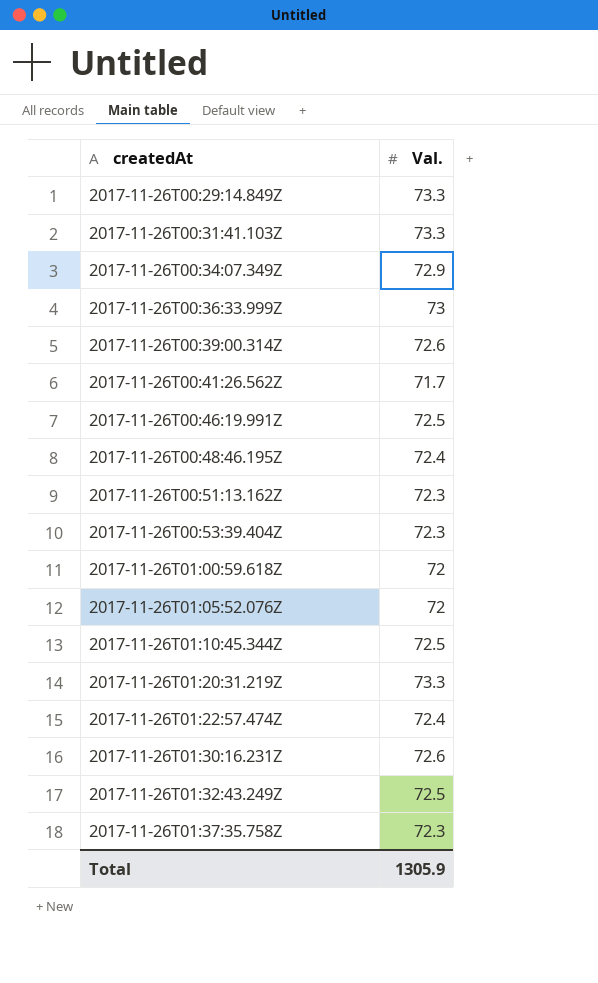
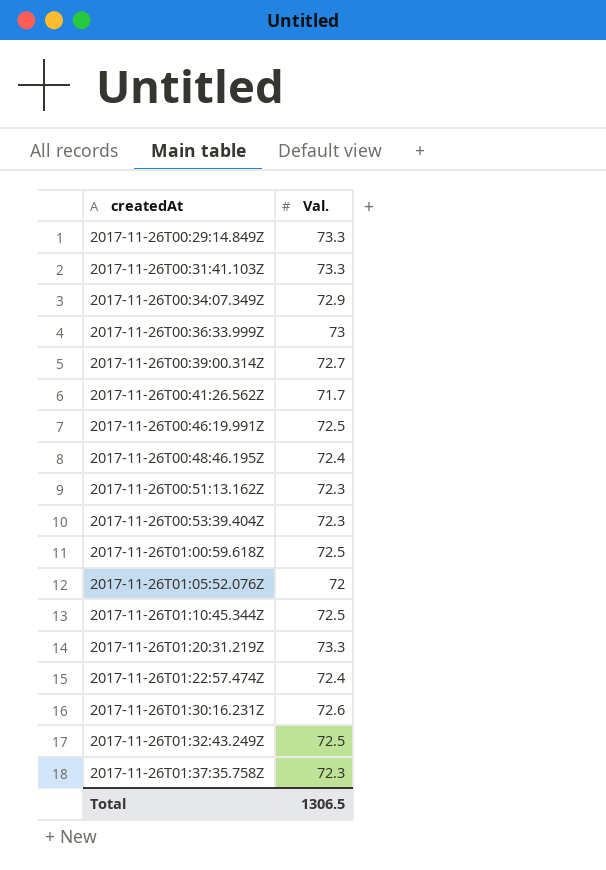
2017-11-26T00:39:00.314Z | Val.: 72.6 -> 72.7
2017-11-26T01:00:59.618Z | Val.: 72 -> 72.5
Total | Val.: 1305.9 -> 1306.5

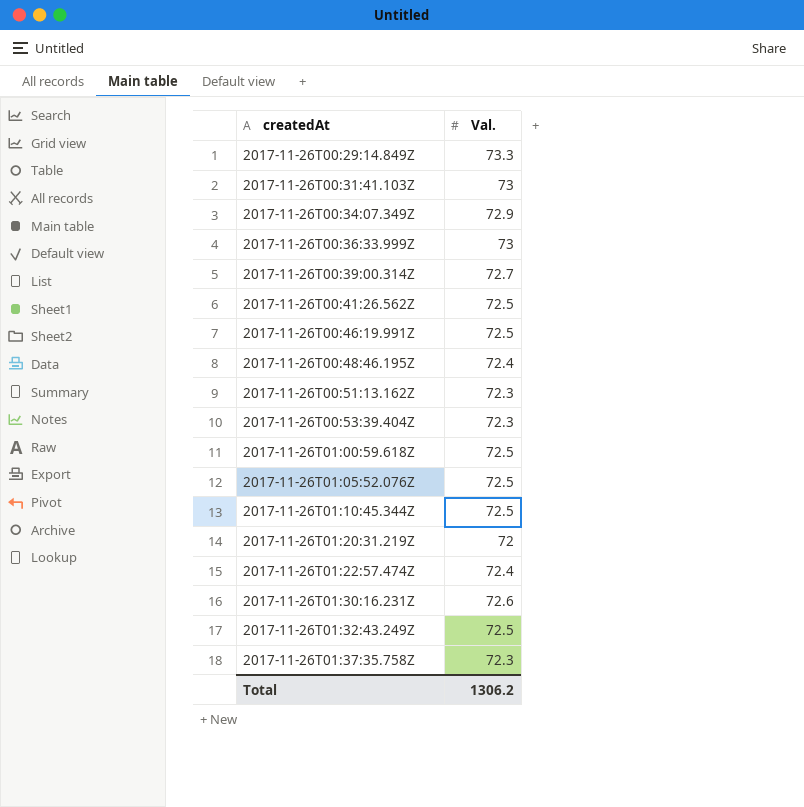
2017-11-26T00:31:41.103Z | Val.: 73.3 -> 73
2017-11-26T00:41:26.562Z | Val.: 71.7 -> 72.5
2017-11-26T01:05:52.076Z | Val.: 72 -> 72.5
2017-11-26T01:20:31.219Z | Val.: 73.3 -> 72
Total | Val.: 1306.5 -> 1306.2

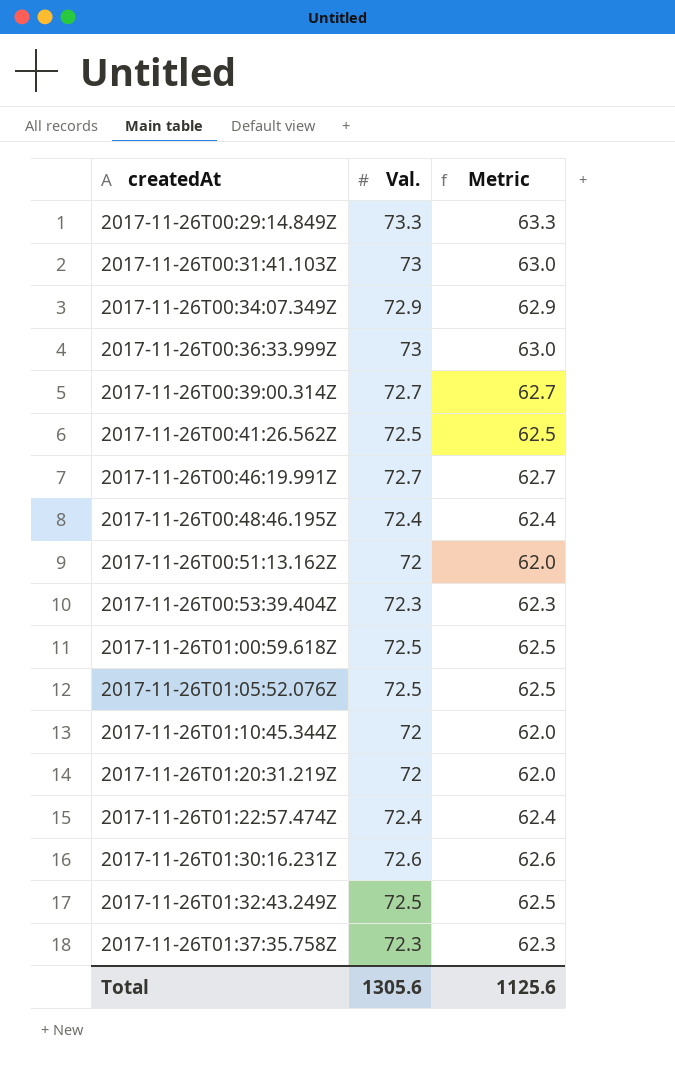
column Metric | formula: none -> [Val.] - 10
2017-11-26T00:46:19.991Z | Val.: 72.5 -> 72.7
2017-11-26T00:51:13.162Z | Val.: 72.3 -> 72
2017-11-26T01:10:45.344Z | Val.: 72.5 -> 72
Total | Val.: 1306.2 -> 1305.6

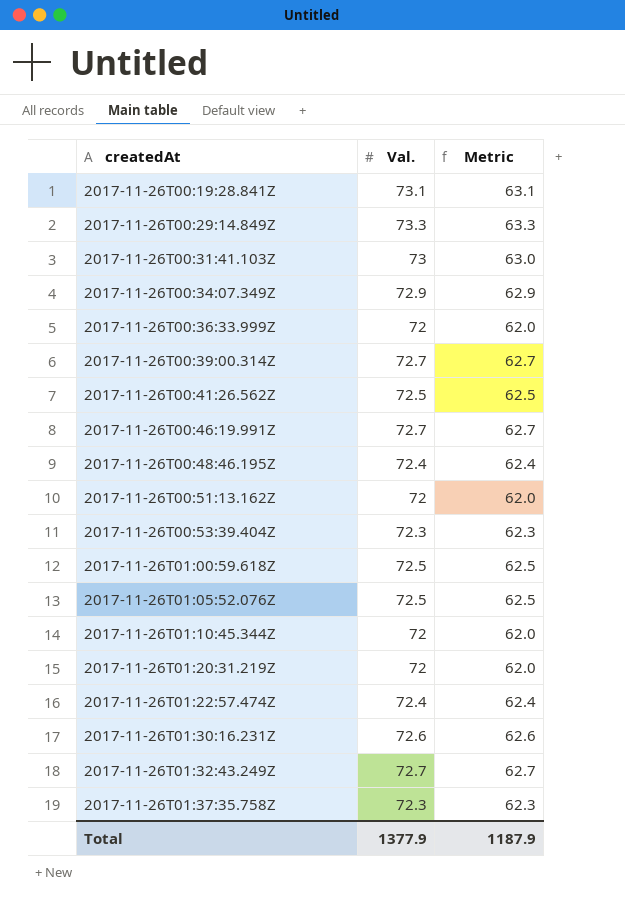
row 2017-11-26T00:19:28.841Z: none -> 73.1 | 63.1
2017-11-26T00:36:33.999Z | Val.: 73 -> 72
2017-11-26T00:36:33.999Z | Metric: 63.0 -> 62.0
2017-11-26T01:32:43.249Z | Val.: 72.5 -> 72.7
2017-11-26T01:32:43.249Z | Metric: 62.5 -> 62.7
Total | Val.: 1305.6 -> 1377.9
Total | Metric: 1125.6 -> 1187.9

